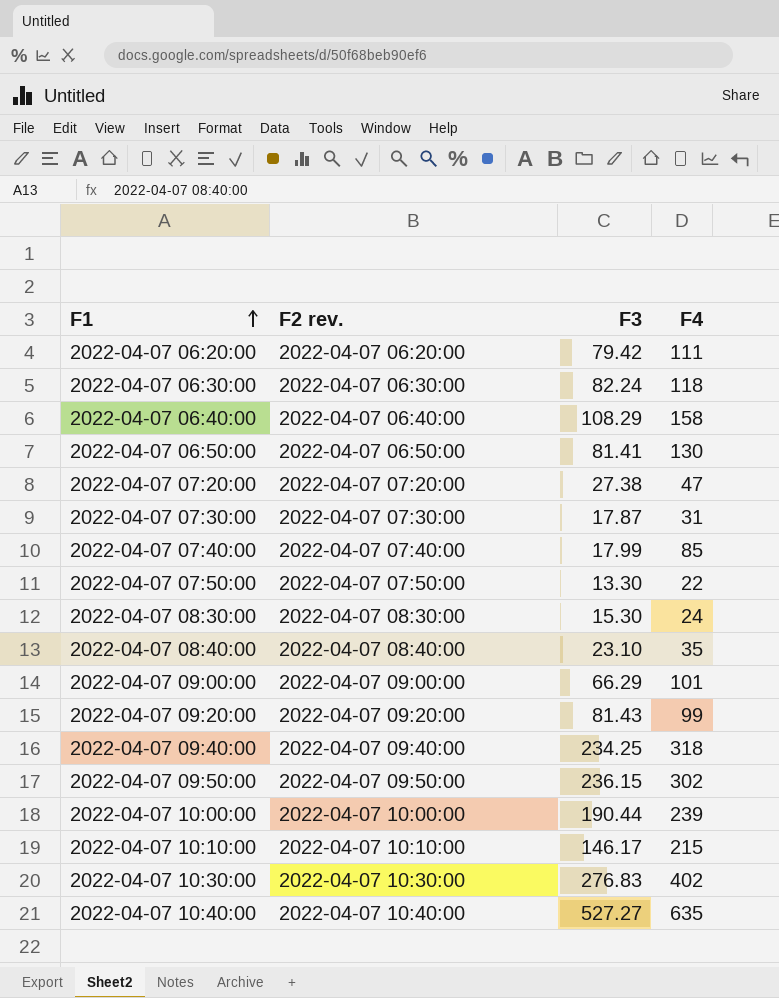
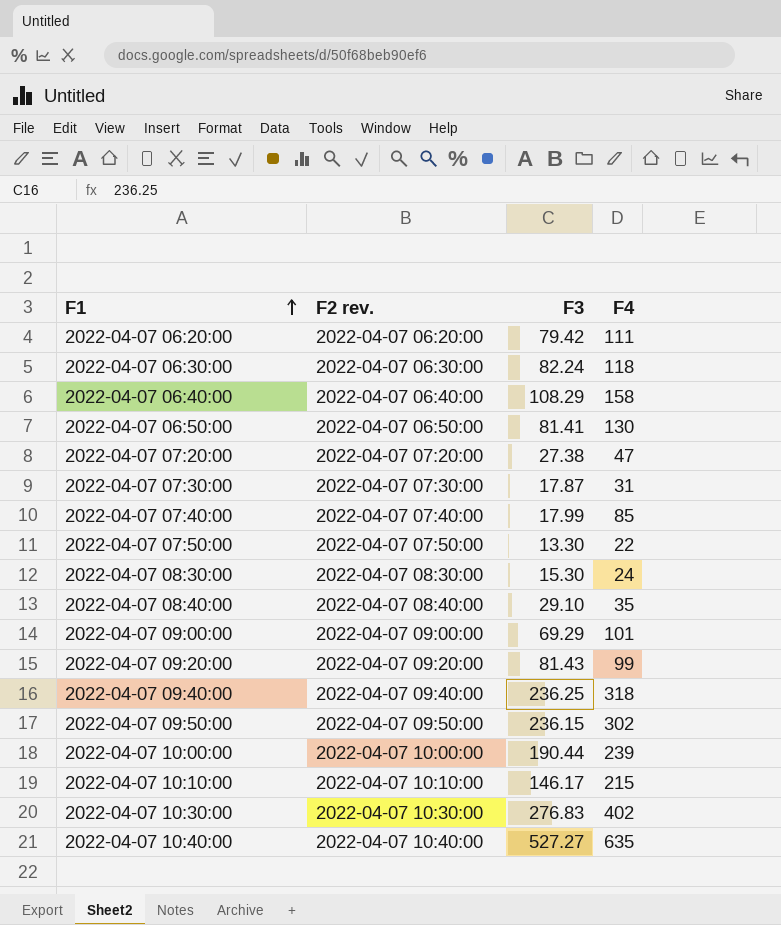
2022-04-07 08:40:00 | F3: 23.10 -> 29.10
2022-04-07 09:00:00 | F3: 66.29 -> 69.29
2022-04-07 09:40:00 | F3: 234.25 -> 236.25

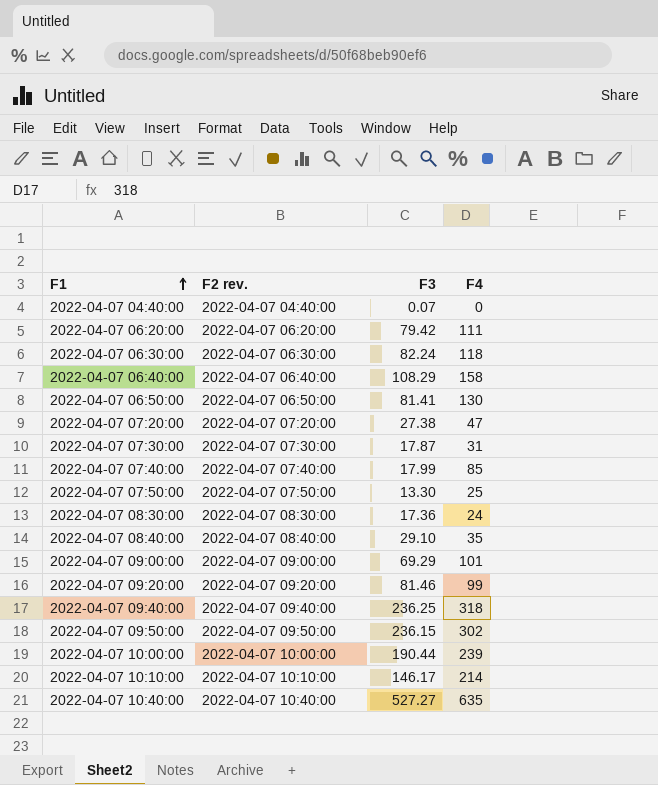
row 2022-04-07 10:30:00: 2022-04-07 10:30:00 | 276.83 | 402 -> none
row 2022-04-07 04:40:00: none -> 2022-04-07 04:40:00 | 0.07 | 0
2022-04-07 07:50:00 | F4: 22 -> 25
2022-04-07 08:30:00 | F3: 15.30 -> 17.36
2022-04-07 09:20:00 | F3: 81.43 -> 81.46
2022-04-07 10:10:00 | F4: 215 -> 214

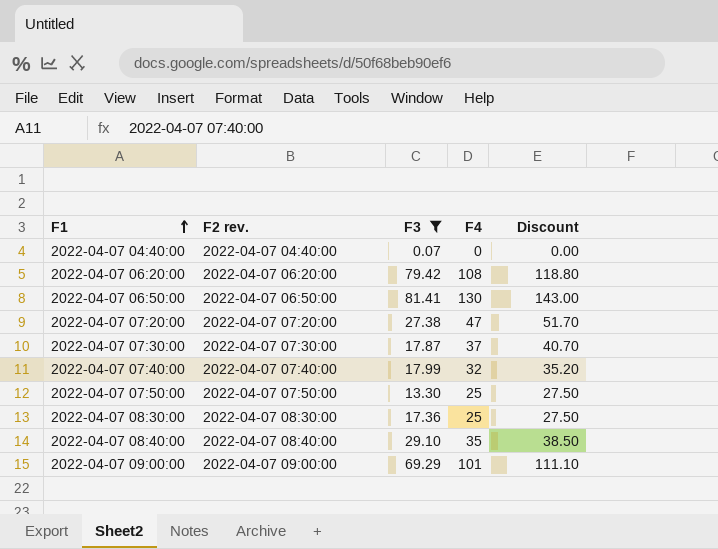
filter: none -> F3 <= 81.41
column Discount | formula: none -> [F4] * 1.1
2022-04-07 06:20:00 | F4: 111 -> 108
2022-04-07 07:30:00 | F4: 31 -> 37
2022-04-07 07:40:00 | F4: 85 -> 32
2022-04-07 08:30:00 | F4: 24 -> 25

